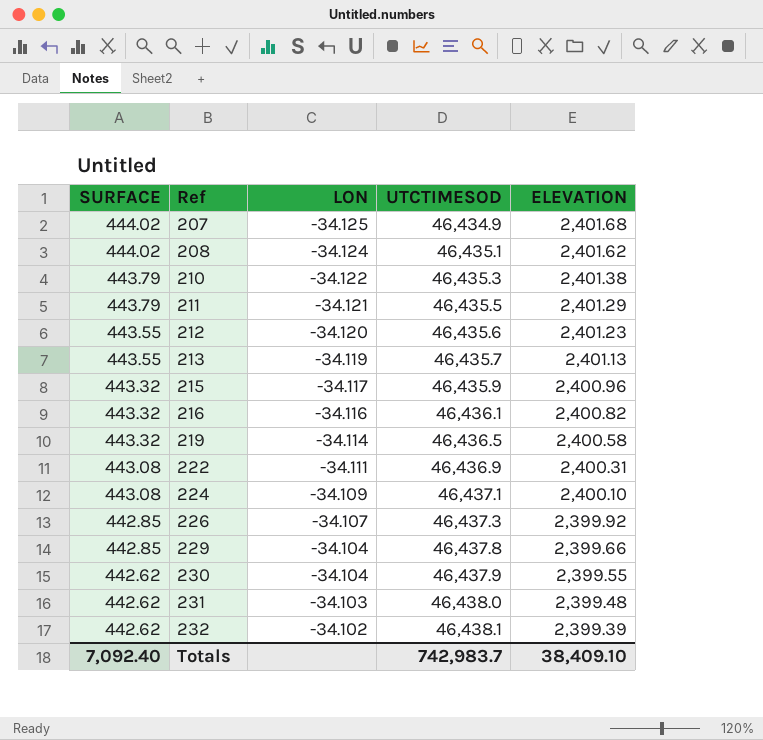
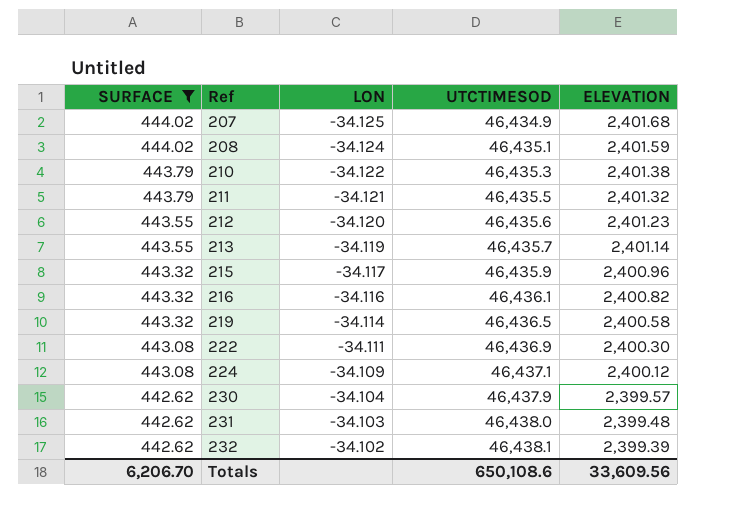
filter: none -> SURFACE != 442.85
208 | ELEVATION: 2,401.62 -> 2,401.59
211 | ELEVATION: 2,401.29 -> 2,401.32
213 | ELEVATION: 2,401.13 -> 2,401.14
222 | ELEVATION: 2,400.31 -> 2,400.30
224 | ELEVATION: 2,400.10 -> 2,400.12
230 | ELEVATION: 2,399.55 -> 2,399.57
Totals | SURFACE: 7,092.40 -> 6,206.70
Totals | UTCTIMESOD: 742,983.7 -> 650,108.6
Totals | ELEVATION: 38,409.10 -> 33,609.56

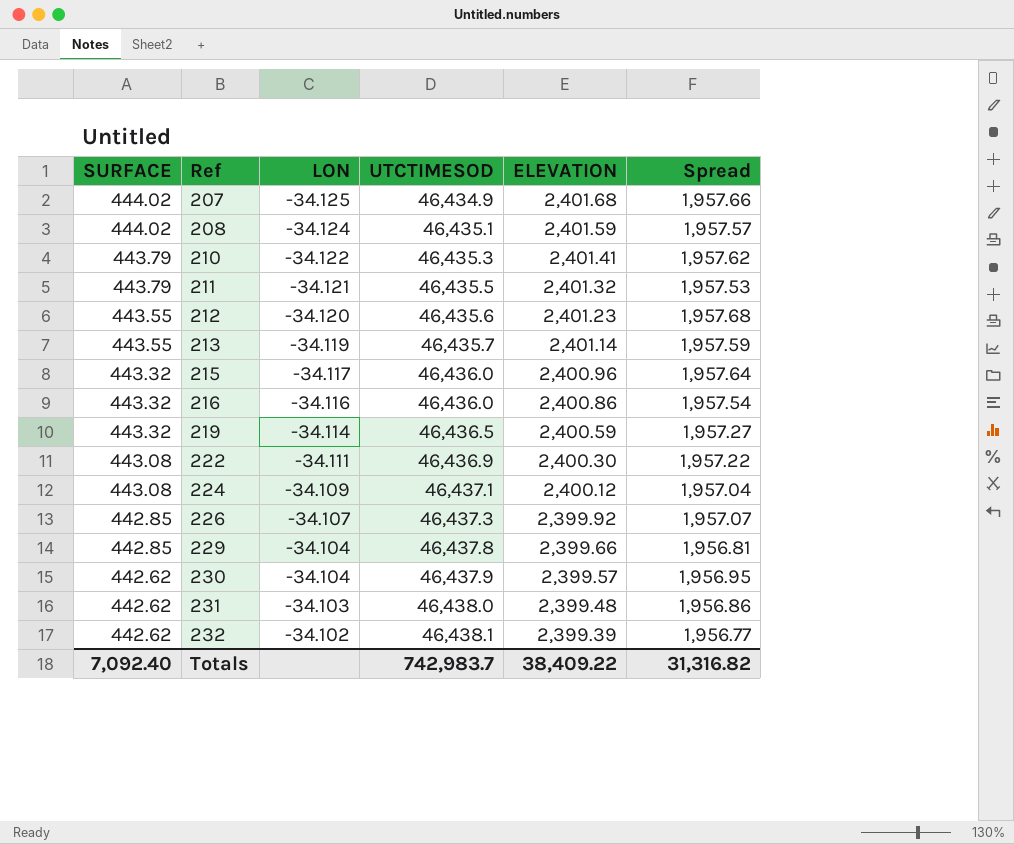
filter: SURFACE != 442.85 -> none
column Spread | formula: none -> [ELEVATION] - [SURFACE]
210 | ELEVATION: 2,401.38 -> 2,401.41
215 | UTCTIMESOD: 46,435.9 -> 46,436.0
216 | UTCTIMESOD: 46,436.1 -> 46,436.0
216 | ELEVATION: 2,400.82 -> 2,400.86
219 | ELEVATION: 2,400.58 -> 2,400.59
Totals | SURFACE: 6,206.70 -> 7,092.40
Totals | UTCTIMESOD: 650,108.6 -> 742,983.7
Totals | ELEVATION: 33,609.56 -> 38,409.22

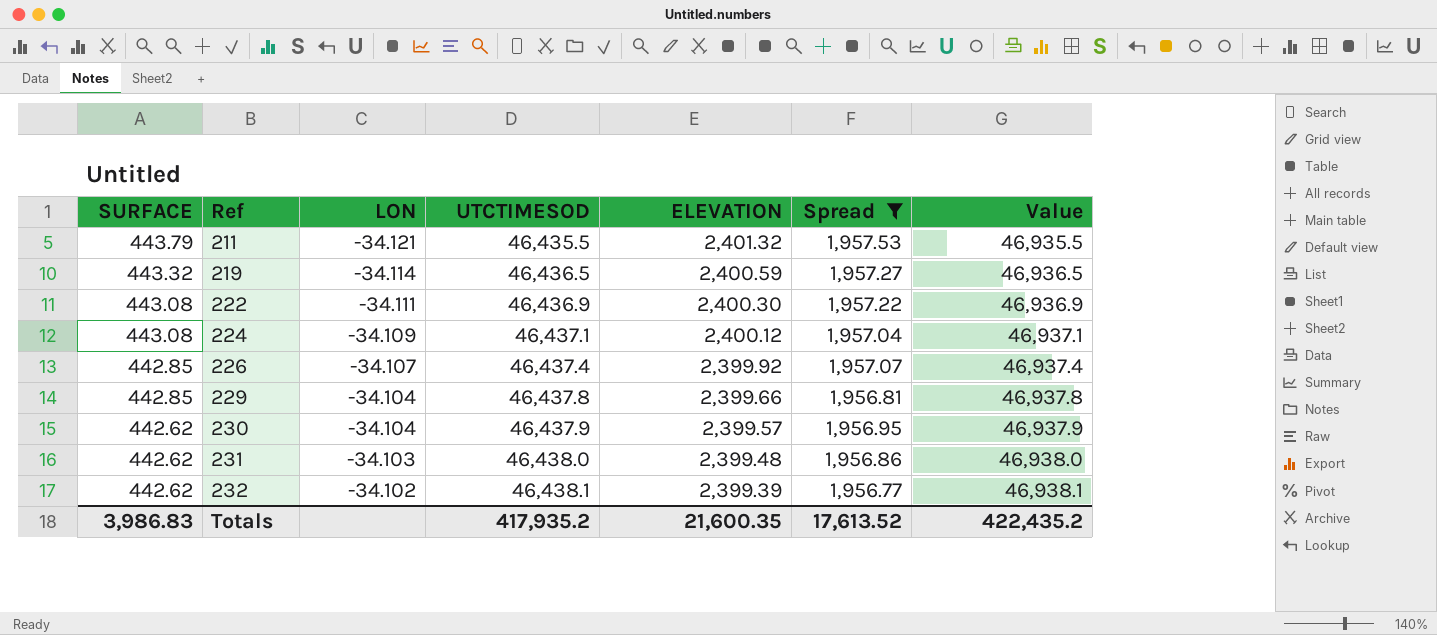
filter: none -> Spread <= 1,957.53
column Value | formula: none -> [UTCTIMESOD] + 500
226 | UTCTIMESOD: 46,437.3 -> 46,437.4
Totals | SURFACE: 7,092.40 -> 3,986.83
Totals | UTCTIMESOD: 742,983.7 -> 417,935.2
Totals | ELEVATION: 38,409.22 -> 21,600.35
Totals | Spread: 31,316.82 -> 17,613.52

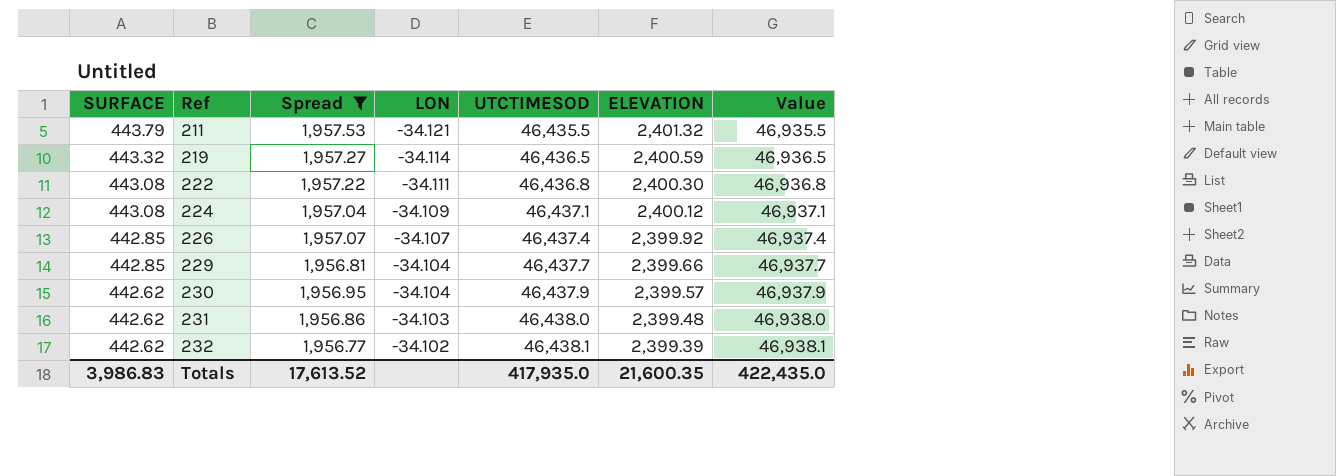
column Spread | position: 6 -> 3
222 | UTCTIMESOD: 46,436.9 -> 46,436.8
222 | Value: 46,936.9 -> 46,936.8
229 | UTCTIMESOD: 46,437.8 -> 46,437.7
229 | Value: 46,937.8 -> 46,937.7
Totals | UTCTIMESOD: 417,935.2 -> 417,935.0
Totals | Value: 422,435.2 -> 422,435.0

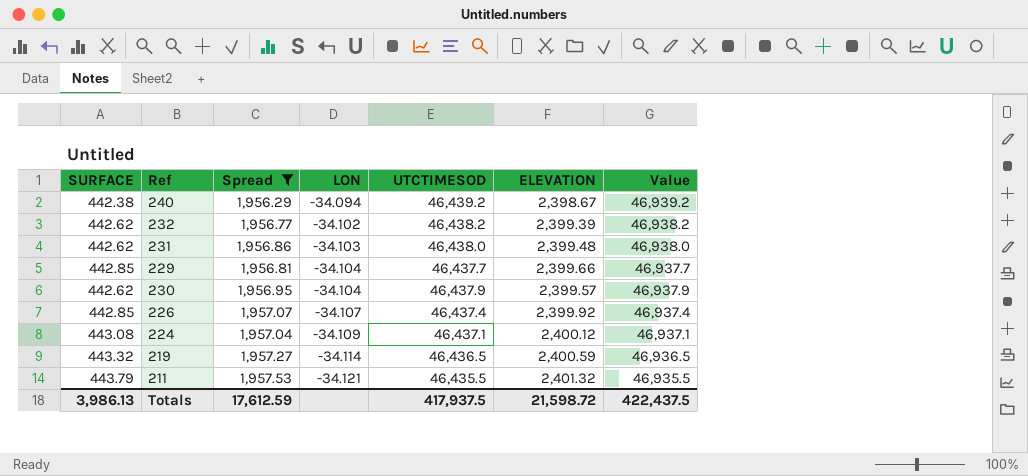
row order: SURFACE descending -> LON descending
row 222: 443.08 | 1,957.22 | -34.111 | 46,436.8 | 2,400.30 | 46,936.8 -> none
row 240: none -> 442.38 | 1,956.29 | -34.094 | 46,439.2 | 2,398.67 | 46,939.2
232 | UTCTIMESOD: 46,438.1 -> 46,438.2
232 | Value: 46,938.1 -> 46,938.2
Totals | SURFACE: 3,986.83 -> 3,986.13
Totals | Spread: 17,613.52 -> 17,612.59
Totals | UTCTIMESOD: 417,935.0 -> 417,937.5
Totals | ELEVATION: 21,600.35 -> 21,598.72
Totals | Value: 422,435.0 -> 422,437.5

